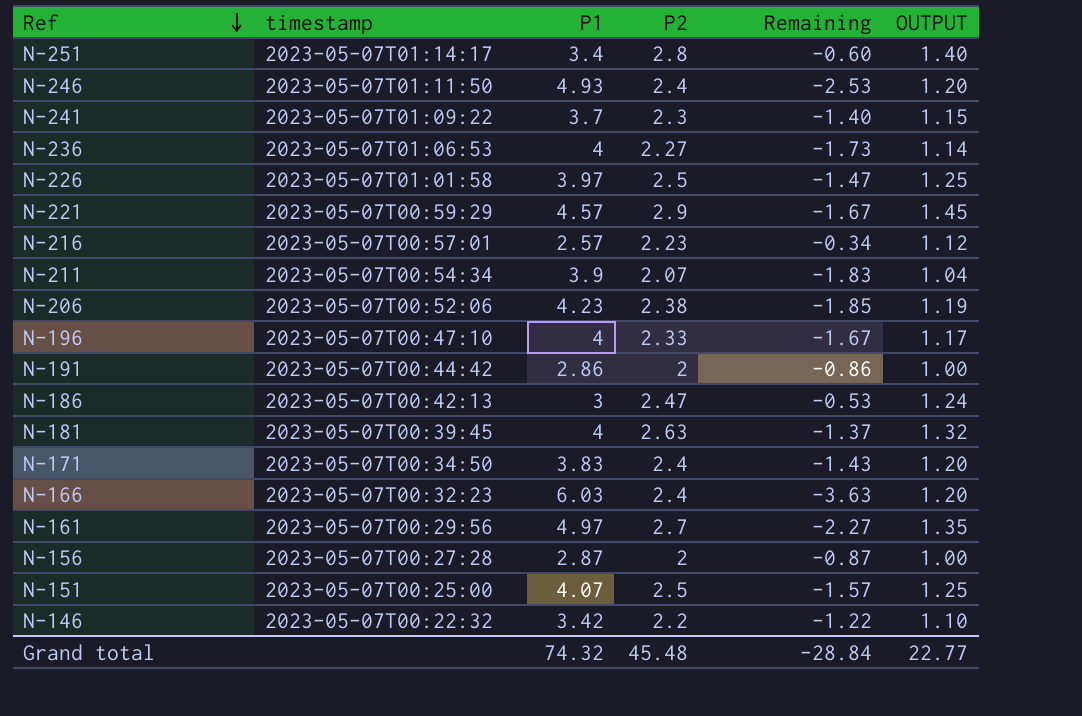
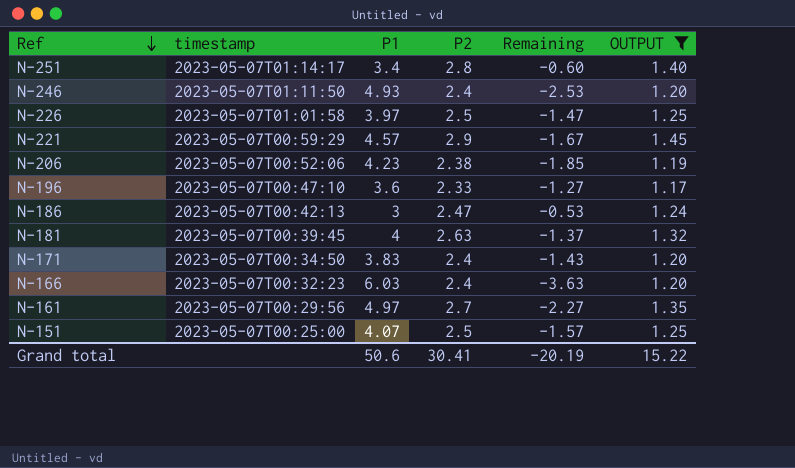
filter: none -> OUTPUT >= 1.17
N-196 | P1: 4 -> 3.6
N-196 | Remaining: -1.67 -> -1.27
Grand total | P1: 74.32 -> 50.6
Grand total | P2: 45.48 -> 30.41
Grand total | Remaining: -28.84 -> -20.19
Grand total | OUTPUT: 22.77 -> 15.22

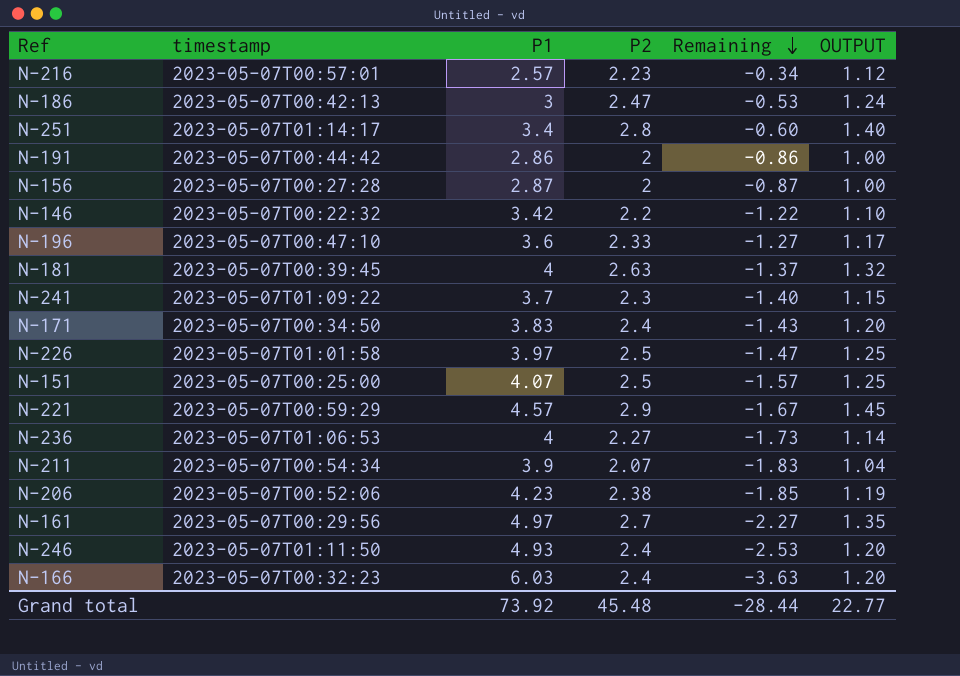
filter: OUTPUT >= 1.17 -> none
row order: Ref descending -> Remaining descending
Grand total | P1: 50.6 -> 73.92
Grand total | P2: 30.41 -> 45.48
Grand total | Remaining: -20.19 -> -28.44
Grand total | OUTPUT: 15.22 -> 22.77

